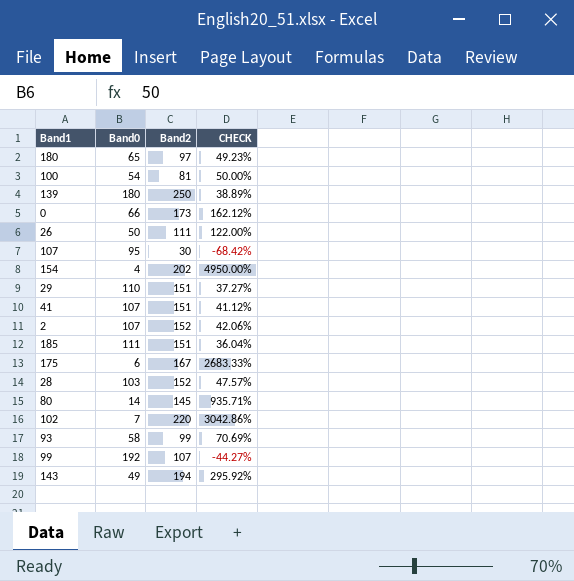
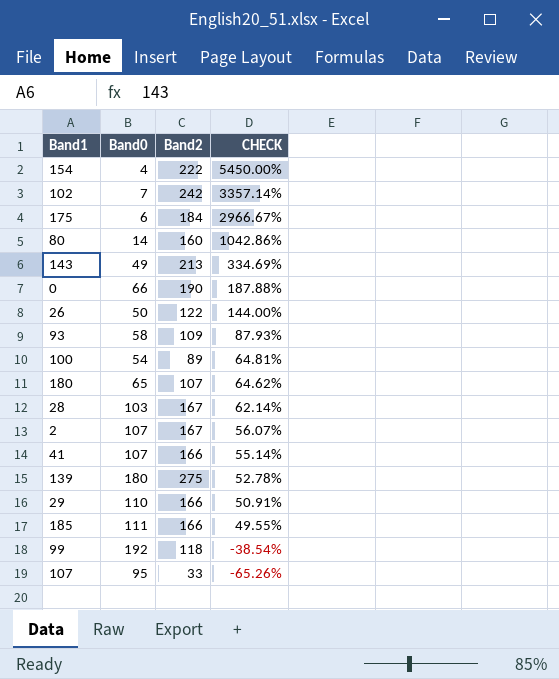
row order: none -> CHECK descending
154 | Band2: 202 -> 222
154 | CHECK: 4950.00% -> 5450.00%
102 | Band2: 220 -> 242
102 | CHECK: 3042.86% -> 3357.14%
175 | Band2: 167 -> 184
175 | CHECK: 2683.33% -> 2966.67%
80 | Band2: 145 -> 160
80 | CHECK: 935.71% -> 1042.86%
143 | Band2: 194 -> 213
143 | CHECK: 295.92% -> 334.69%
0 | Band2: 173 -> 190
0 | CHECK: 162.12% -> 187.88%
26 | Band2: 111 -> 122
26 | CHECK: 122.00% -> 144.00%
93 | Band2: 99 -> 109
93 | CHECK: 70.69% -> 87.93%
100 | Band2: 81 -> 89
100 | CHECK: 50.00% -> 64.81%
180 | Band2: 97 -> 107
180 | CHECK: 49.23% -> 64.62%
28 | Band2: 152 -> 167
28 | CHECK: 47.57% -> 62.14%
2 | Band2: 152 -> 167
2 | CHECK: 42.06% -> 56.07%
41 | Band2: 151 -> 166
41 | CHECK: 41.12% -> 55.14%
139 | Band2: 250 -> 275
139 | CHECK: 38.89% -> 52.78%
29 | Band2: 151 -> 166
29 | CHECK: 37.27% -> 50.91%
185 | Band2: 151 -> 166
185 | CHECK: 36.04% -> 49.55%
99 | Band2: 107 -> 118
99 | CHECK: -44.27% -> -38.54%
107 | Band2: 30 -> 33
107 | CHECK: -68.42% -> -65.26%

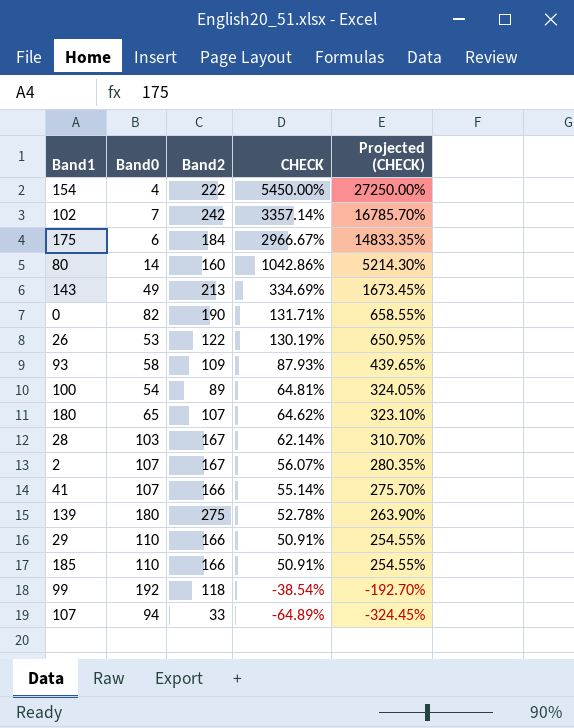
column Projected (CHECK) | formula: none -> [CHECK] * 5
0 | Band0: 66 -> 82
0 | CHECK: 187.88% -> 131.71%
26 | Band0: 50 -> 53
26 | CHECK: 144.00% -> 130.19%
185 | Band0: 111 -> 110
185 | CHECK: 49.55% -> 50.91%
107 | Band0: 95 -> 94
107 | CHECK: -65.26% -> -64.89%

